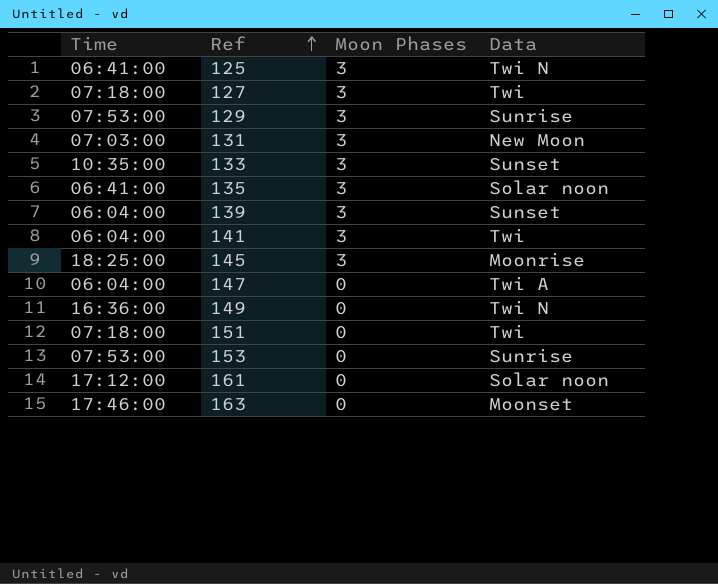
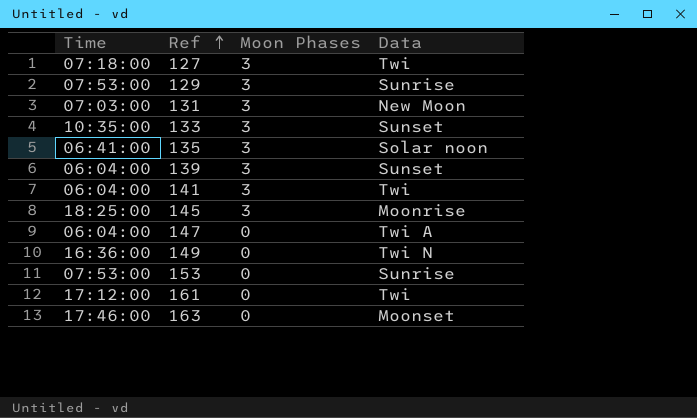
row 125: 06:41:00 | 3 | Twi N -> none
row 151: 07:18:00 | 0 | Twi -> none
161 | Data: Solar noon -> Twi

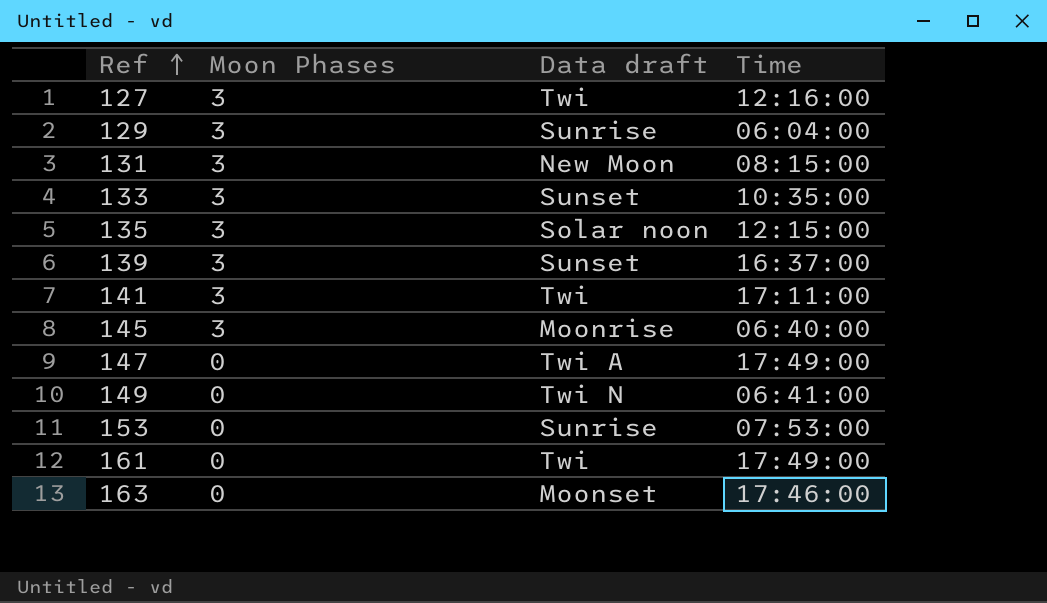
column name: Data -> Data draft
column Time | position: 1 -> 4
127 | Time: 07:18:00 -> 12:16:00
129 | Time: 07:53:00 -> 06:04:00
131 | Time: 07:03:00 -> 08:15:00
135 | Time: 06:41:00 -> 12:15:00
139 | Time: 06:04:00 -> 16:37:00
141 | Time: 06:04:00 -> 17:11:00
145 | Time: 18:25:00 -> 06:40:00
147 | Time: 06:04:00 -> 17:49:00
149 | Time: 16:36:00 -> 06:41:00
161 | Time: 17:12:00 -> 17:49:00

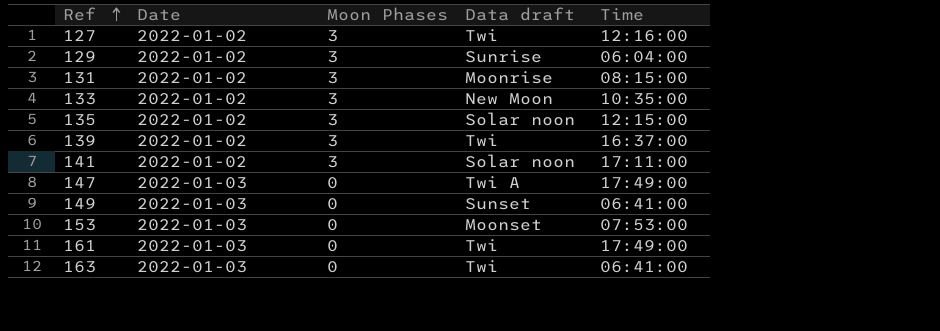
column Date | position: none -> 2
row 145: 3 | Moonrise | 06:40:00 -> none
131 | Data draft: New Moon -> Moonrise
133 | Data draft: Sunset -> New Moon
139 | Data draft: Sunset -> Twi
141 | Data draft: Twi -> Solar noon
149 | Data draft: Twi N -> Sunset
153 | Data draft: Sunrise -> Moonset
163 | Data draft: Moonset -> Twi
163 | Time: 17:46:00 -> 06:41:00

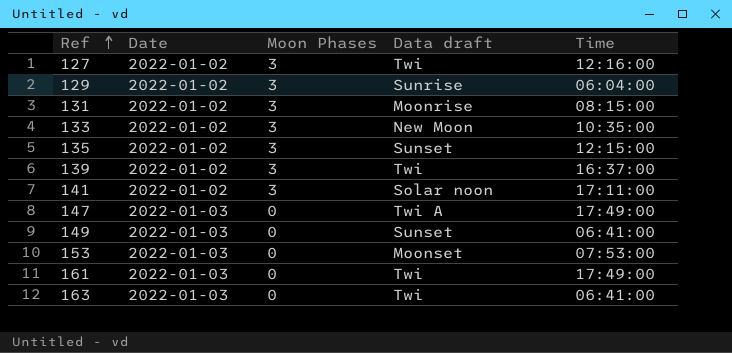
135 | Data draft: Solar noon -> Sunset

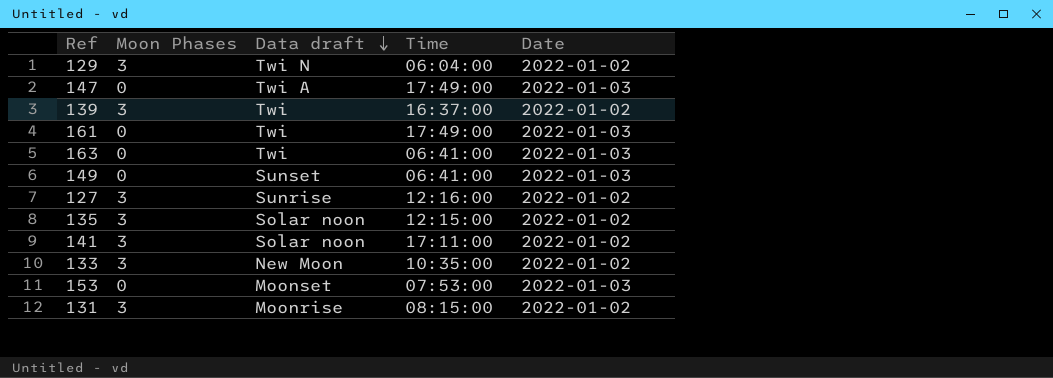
row order: Ref ascending -> Data draft descending
column Date | position: 2 -> 5
129 | Data draft: Sunrise -> Twi N
127 | Data draft: Twi -> Sunrise
135 | Data draft: Sunset -> Solar noon

